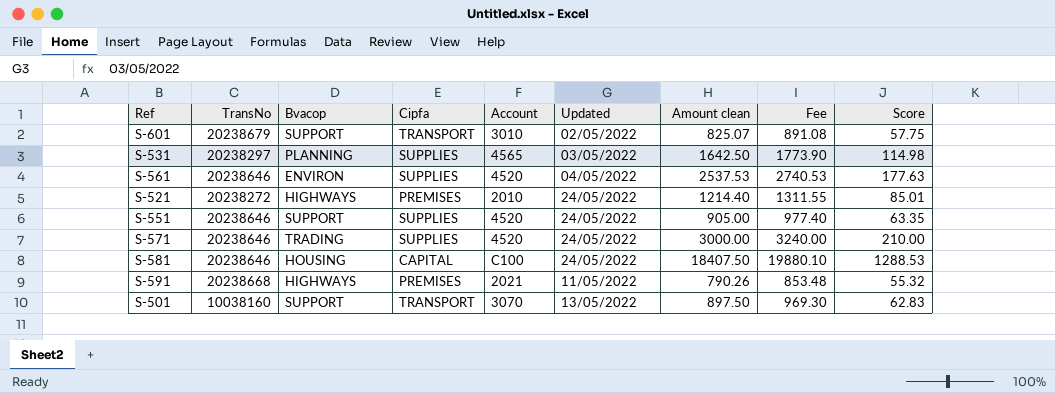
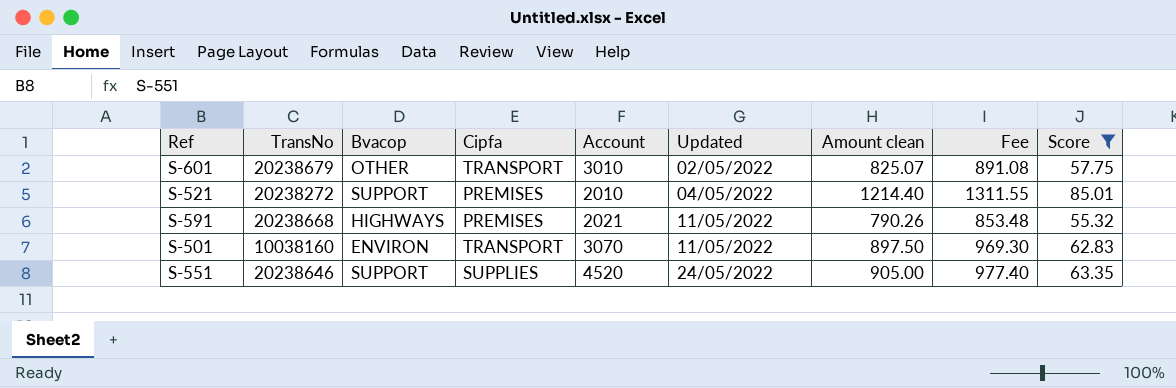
filter: none -> Score <= 85.01
row order: none -> Updated ascending
S-601 | Bvacop: SUPPORT -> OTHER
S-521 | Bvacop: HIGHWAYS -> SUPPORT
S-521 | Updated: 24/05/2022 -> 04/05/2022
S-501 | Bvacop: SUPPORT -> ENVIRON
S-501 | Updated: 13/05/2022 -> 11/05/2022

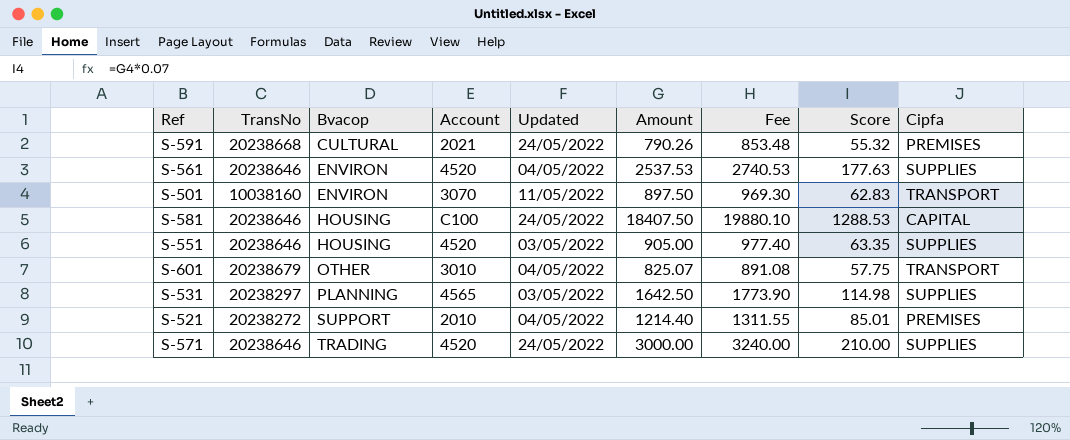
filter: Score <= 85.01 -> none
row order: Updated ascending -> Bvacop ascending
column name: Amount clean -> Amount
column Cipfa | position: 4 -> 9
S-591 | Bvacop: HIGHWAYS -> CULTURAL
S-591 | Updated: 11/05/2022 -> 24/05/2022
S-551 | Bvacop: SUPPORT -> HOUSING
S-551 | Updated: 24/05/2022 -> 03/05/2022
S-601 | Updated: 02/05/2022 -> 04/05/2022

